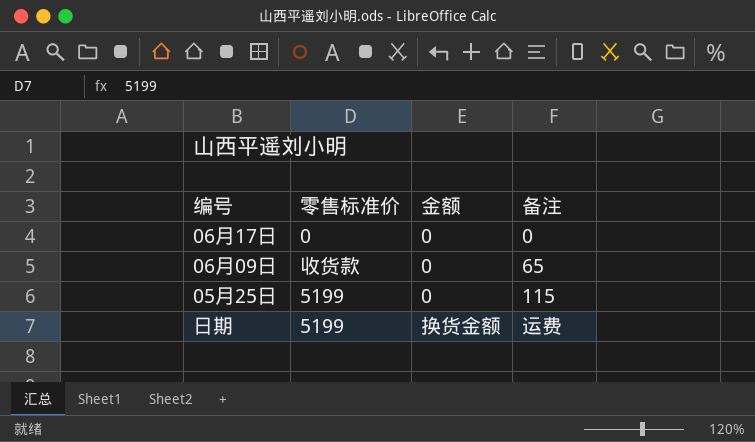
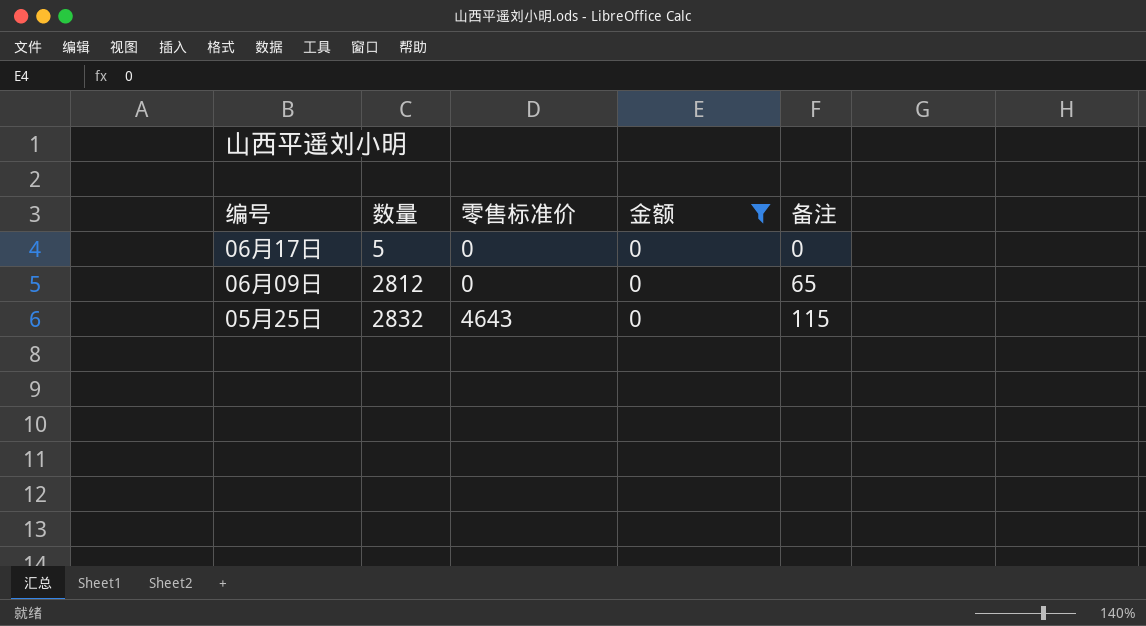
filter: none -> 金额 = 0
column 数量 | position: none -> 2
06月09日 | 零售标准价: 收货款 -> 0
05月25日 | 零售标准价: 5199 -> 4643

